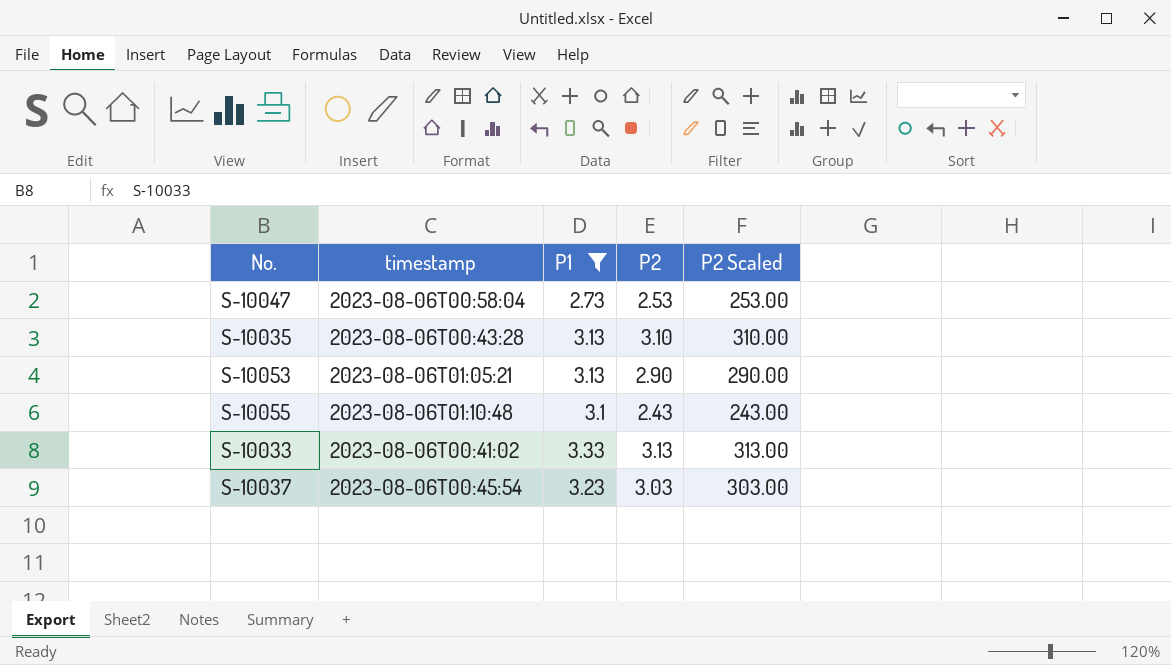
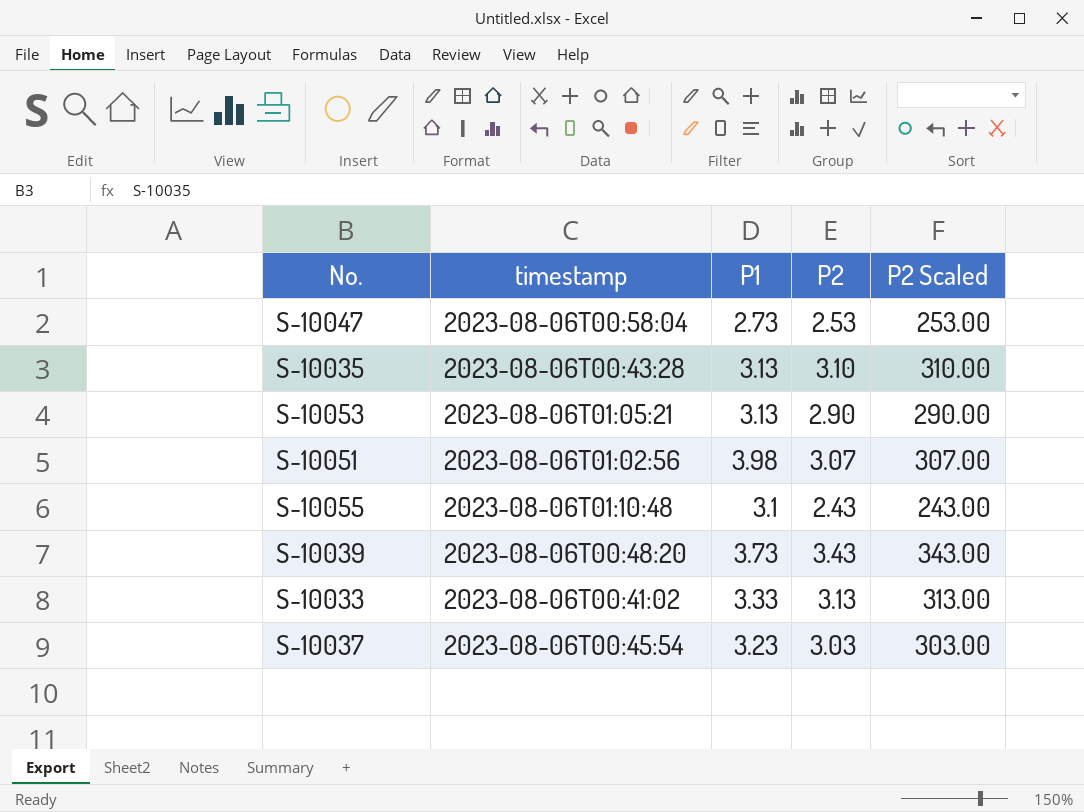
filter: P1 <= 3.33 -> none

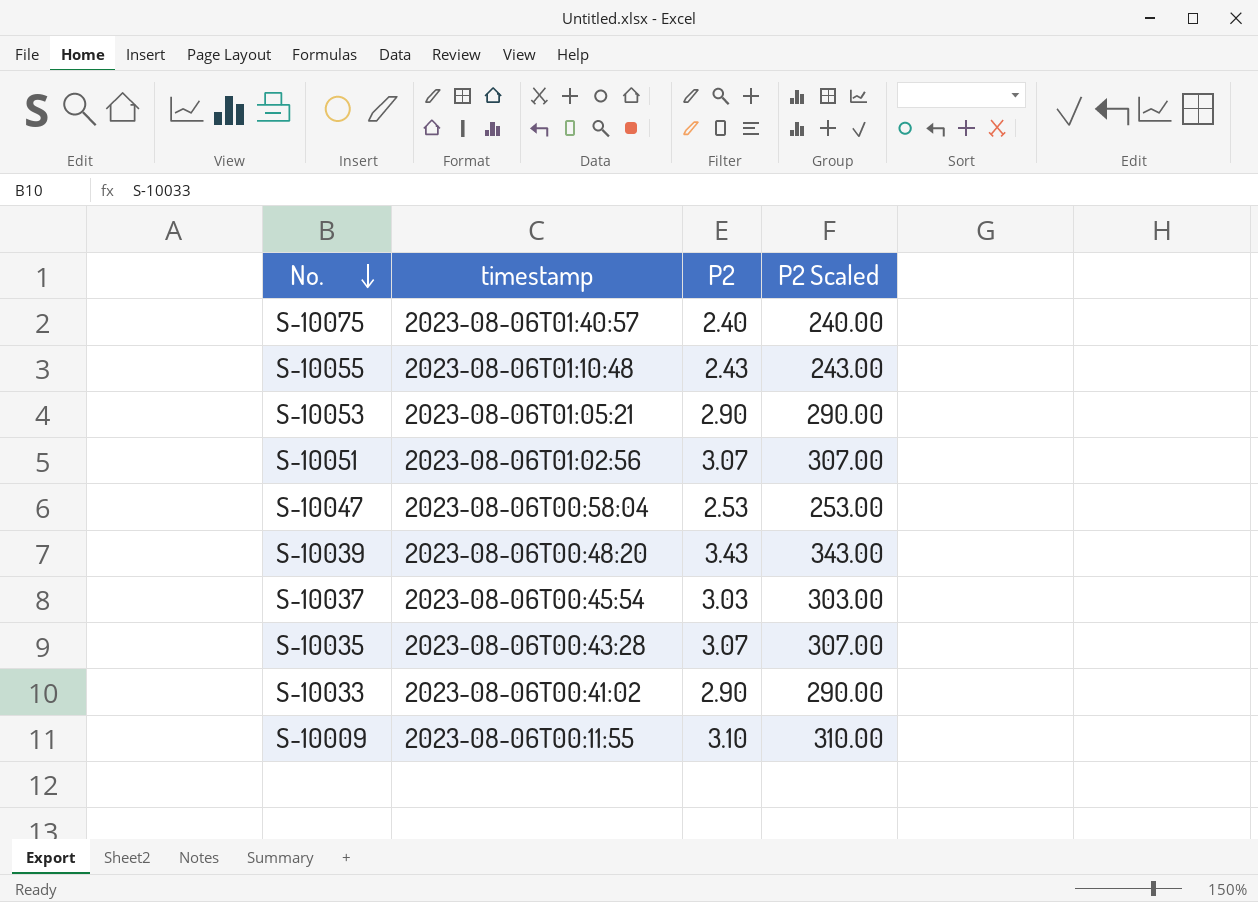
row order: none -> No. descending
column P1 | position: 3 -> none
row S-10075: none -> 2023-08-06T01:40:57 | 2.40 | 240.00
S-10035 | P2: 3.10 -> 3.07
S-10035 | P2 Scaled: 310.00 -> 307.00
S-10033 | P2: 3.13 -> 2.90
S-10033 | P2 Scaled: 313.00 -> 290.00
row S-10009: none -> 2023-08-06T00:11:55 | 3.10 | 310.00

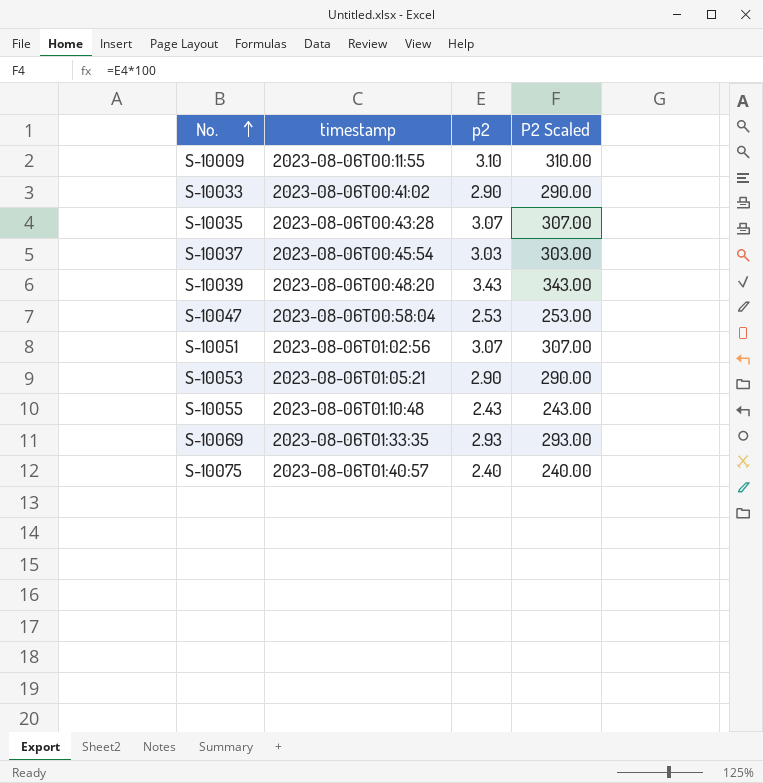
row order: No. descending -> No. ascending
column name: P2 -> p2
row S-10069: none -> 2023-08-06T01:33:35 | 2.93 | 293.00

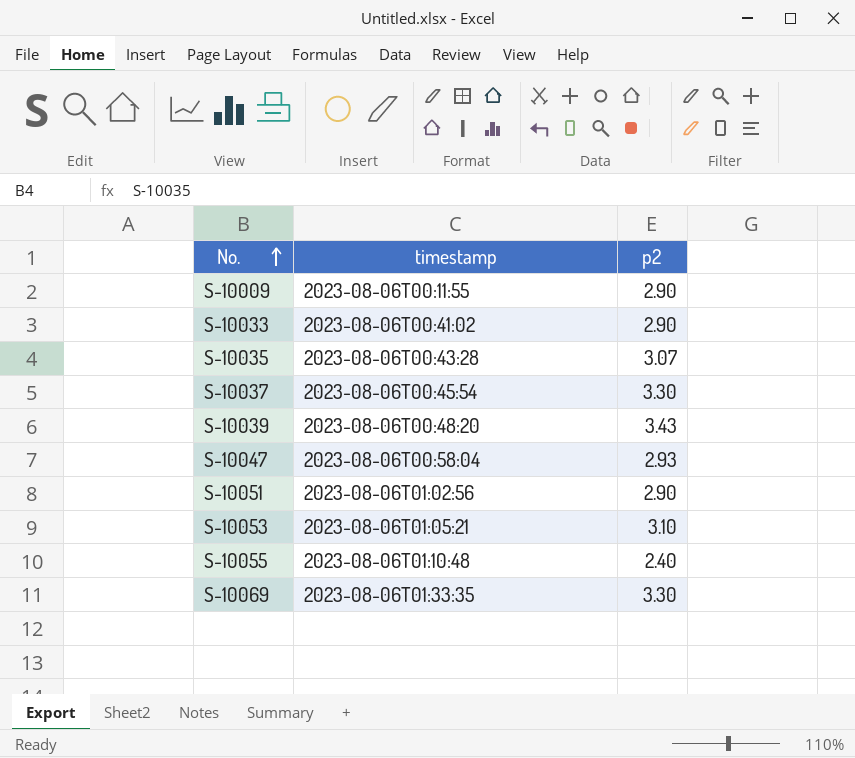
column P2 Scaled | formula: [p2] * 100 -> none
row S-10075: 2023-08-06T01:40:57 | 2.40 | 240.00 -> none
S-10009 | p2: 3.10 -> 2.90
S-10037 | p2: 3.03 -> 3.30
S-10047 | p2: 2.53 -> 2.93
S-10051 | p2: 3.07 -> 2.90
S-10053 | p2: 2.90 -> 3.10
S-10055 | p2: 2.43 -> 2.40
S-10069 | p2: 2.93 -> 3.30

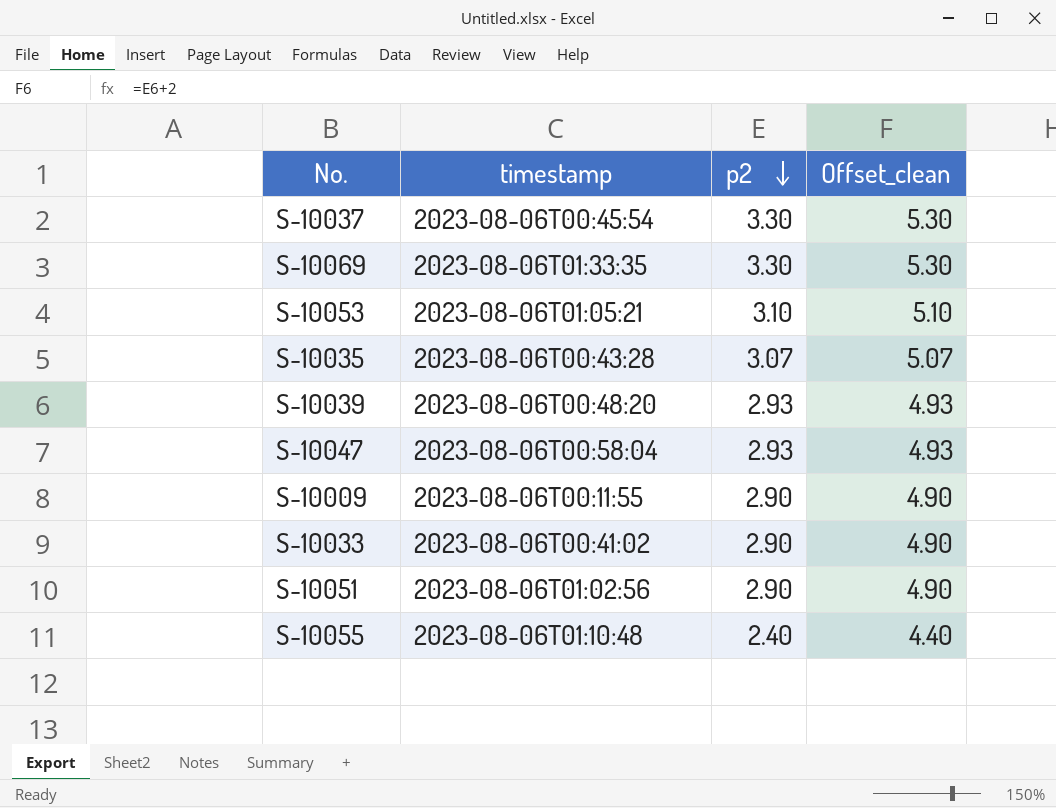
row order: No. ascending -> p2 descending
column Offset_clean | formula: none -> [p2] + 2
S-10039 | p2: 3.43 -> 2.93

